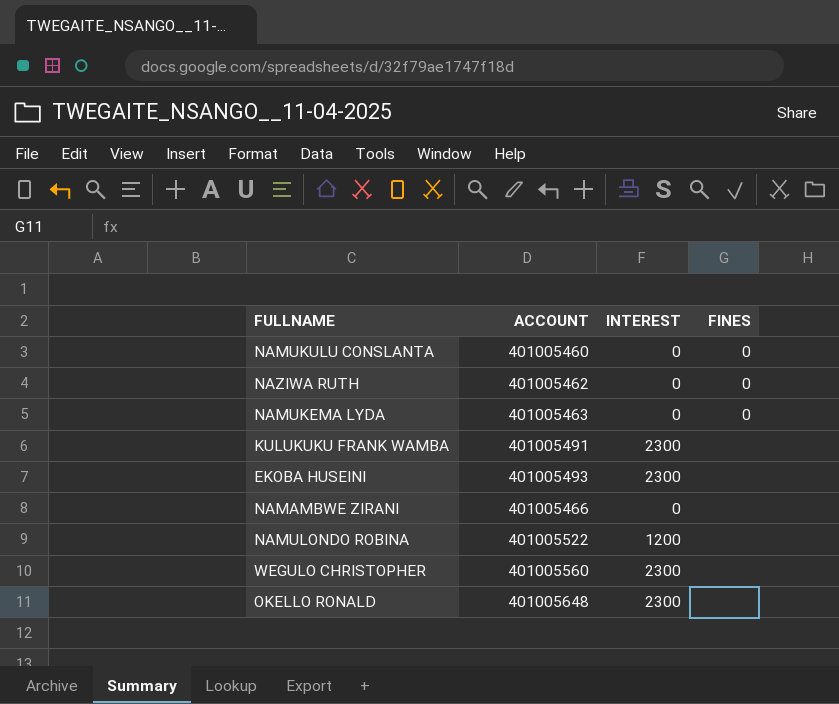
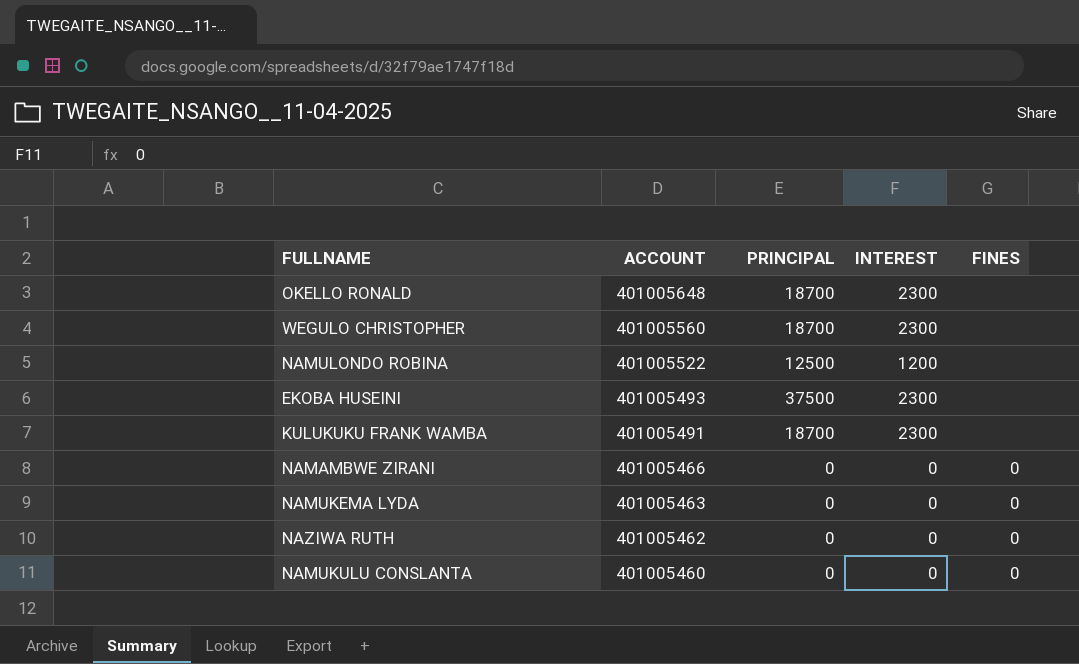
row order: none -> ACCOUNT descending
column PRINCIPAL | position: none -> 3
NAMAMBWE ZIRANI | FINES: none -> 0

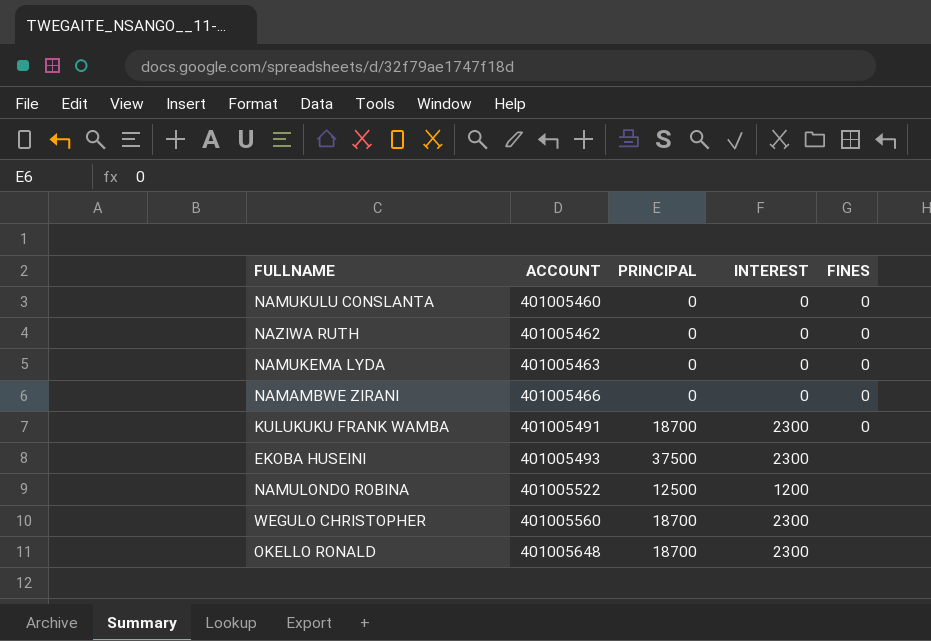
row order: ACCOUNT descending -> ACCOUNT ascending
KULUKUKU FRANK WAMBA | FINES: none -> 0

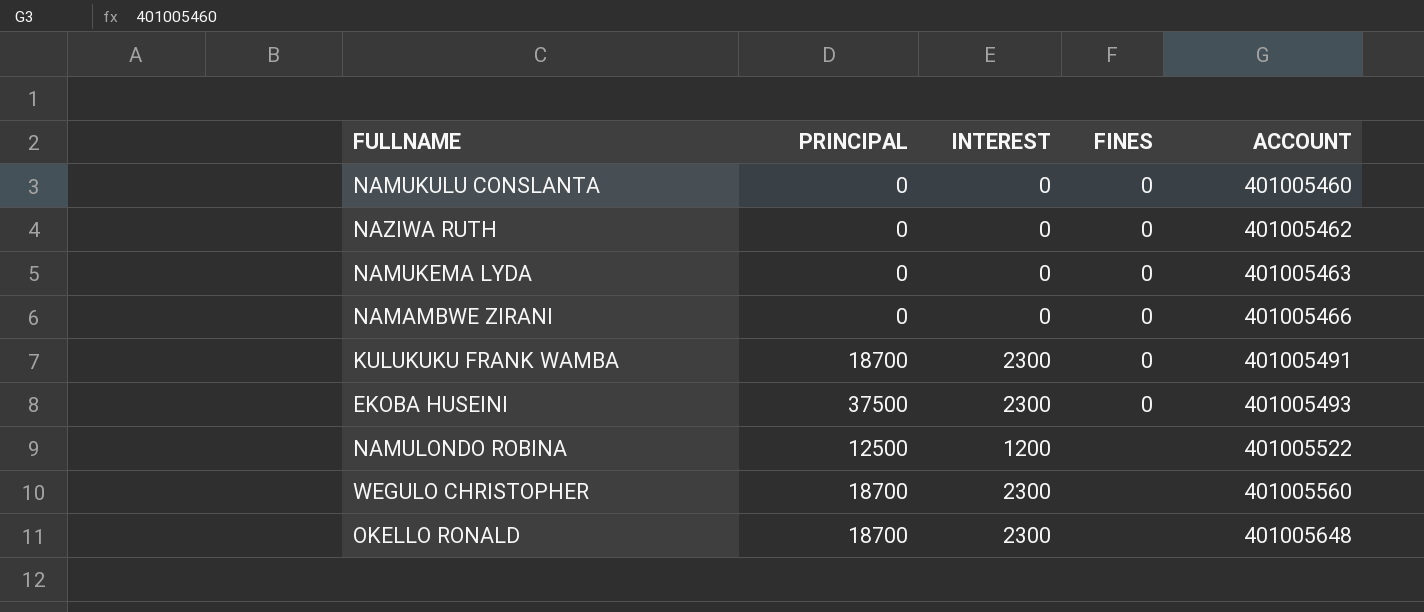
column ACCOUNT | position: 2 -> 5
EKOBA HUSEINI | FINES: none -> 0

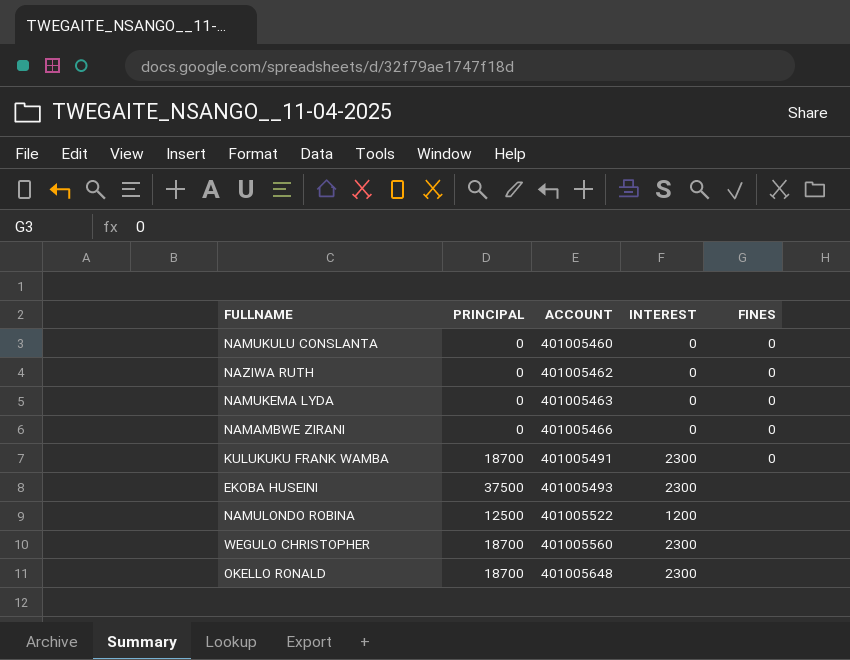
column ACCOUNT | position: 5 -> 3
EKOBA HUSEINI | FINES: 0 -> none

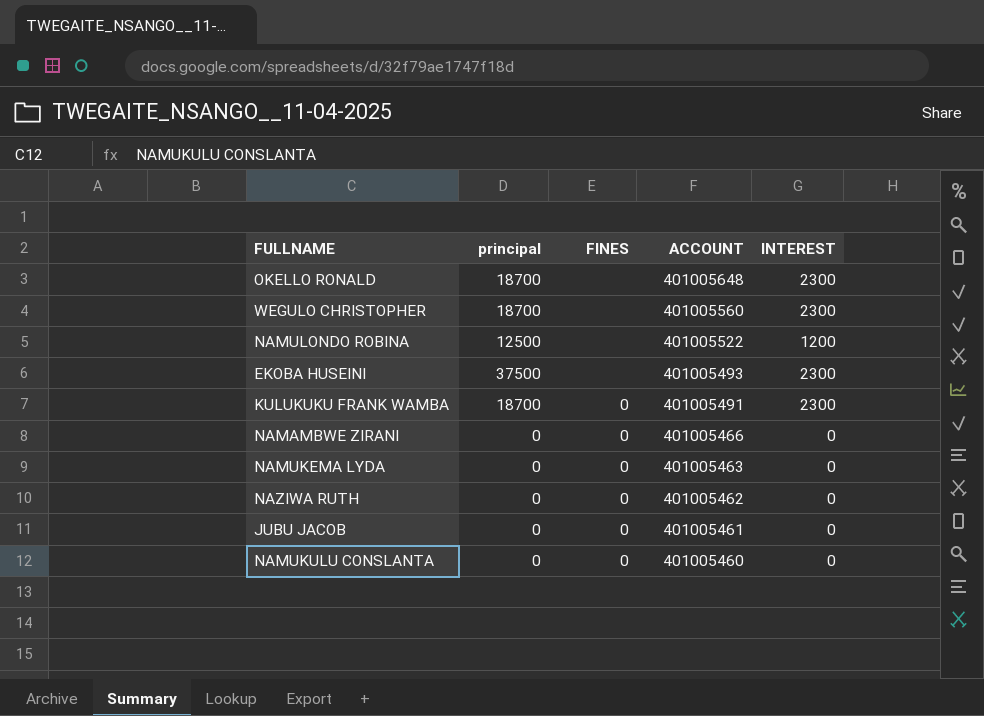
row order: ACCOUNT ascending -> ACCOUNT descending
column name: PRINCIPAL -> principal
column FINES | position: 5 -> 3
row JUBU JACOB: none -> 0 | 0 | 401005461 | 0

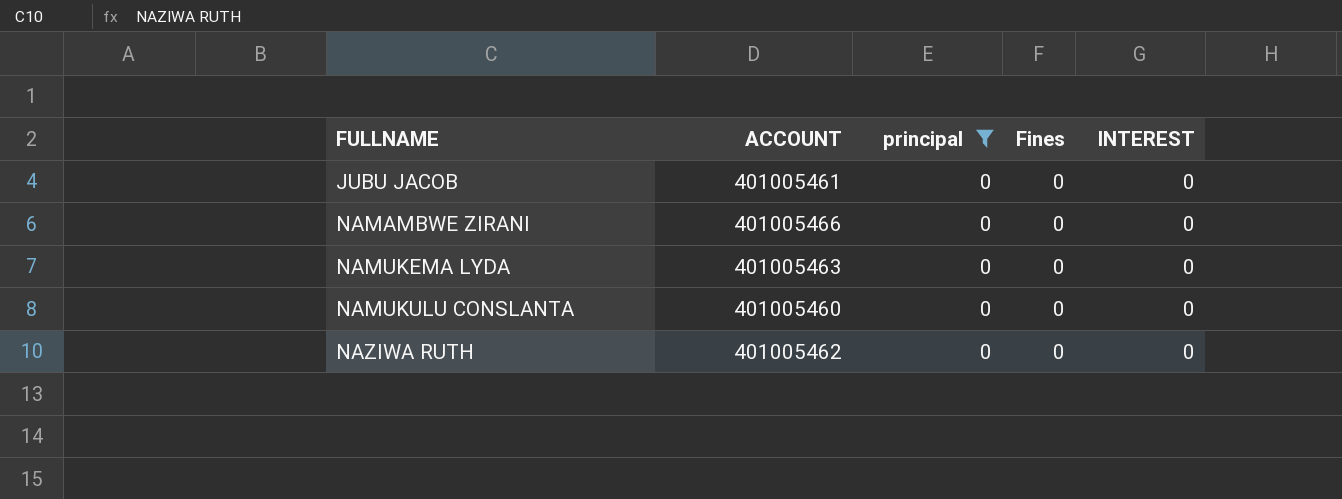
filter: none -> principal = 0
row order: ACCOUNT descending -> FULLNAME ascending
column ACCOUNT | position: 4 -> 2
column name: FINES -> Fines

